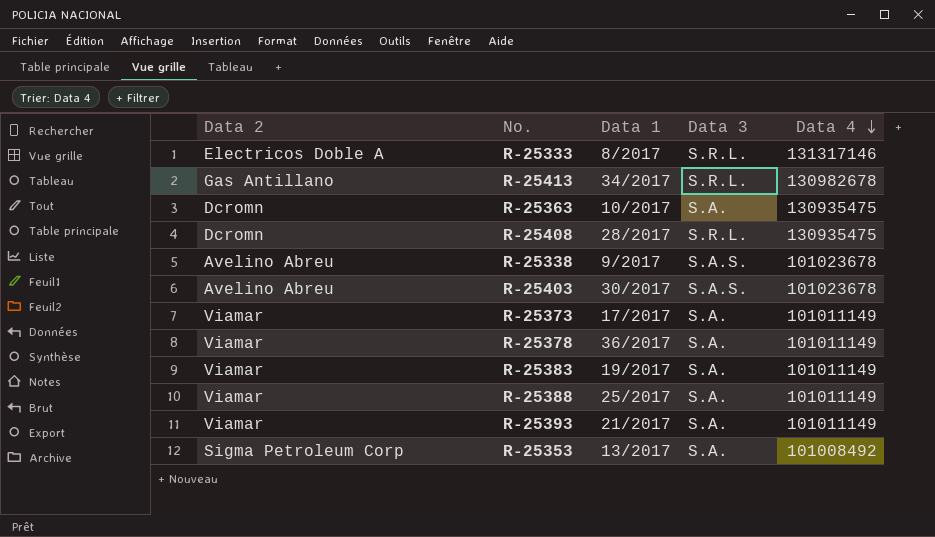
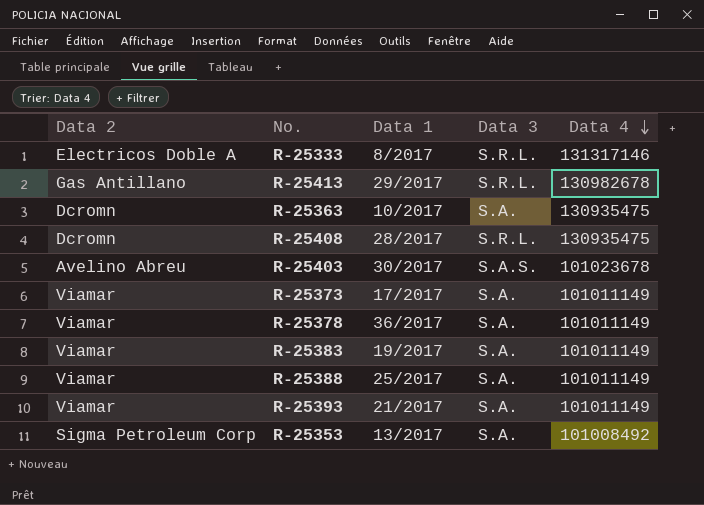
row R-25338: Avelino Abreu | 9/2017 | S.A.S. | 101023678 -> none
R-25413 | Data 1: 34/2017 -> 29/2017

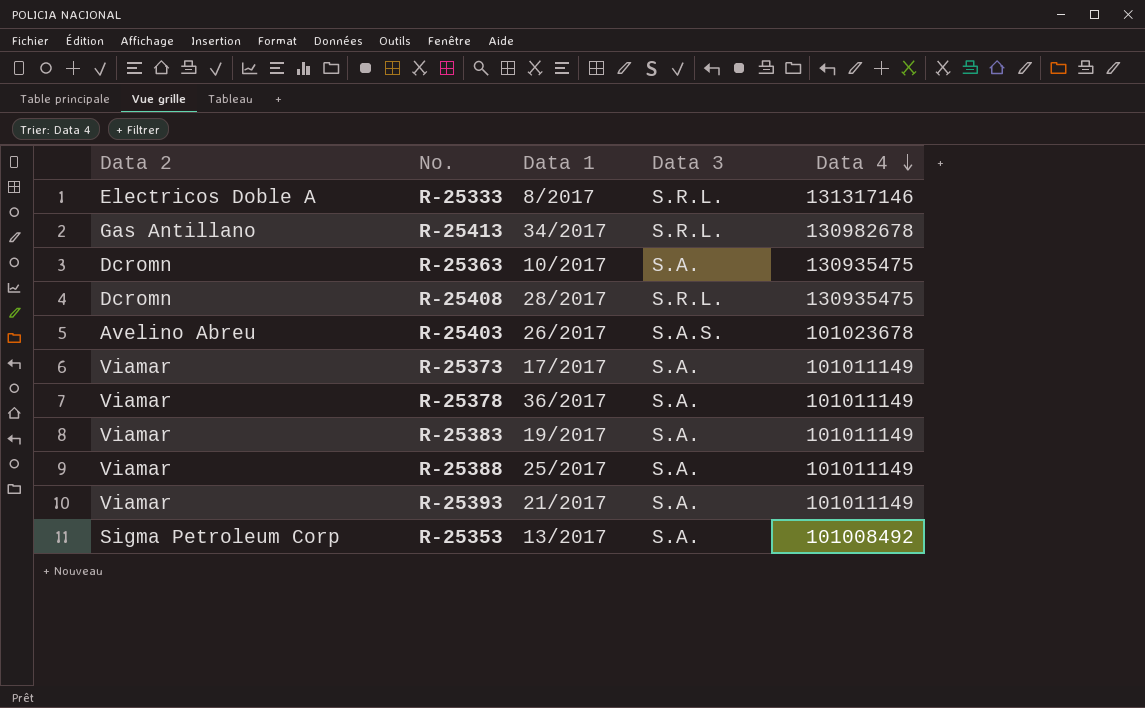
R-25413 | Data 1: 29/2017 -> 34/2017
R-25403 | Data 1: 30/2017 -> 26/2017

